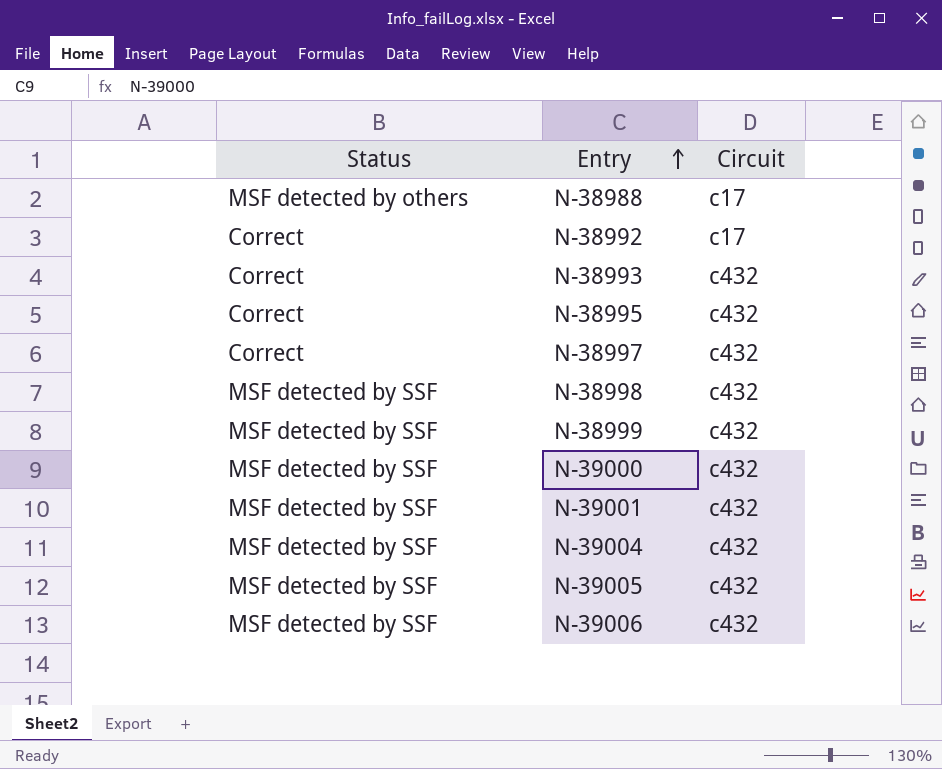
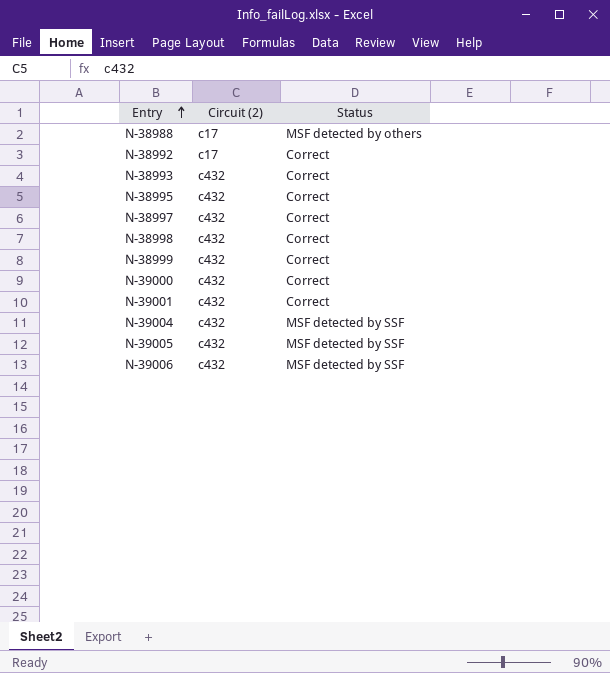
column name: Circuit -> Circuit (2)
column Status | position: 1 -> 3
N-38998 | Status: MSF detected by SSF -> Correct
N-38999 | Status: MSF detected by SSF -> Correct
N-39000 | Status: MSF detected by SSF -> Correct
N-39001 | Status: MSF detected by SSF -> Correct

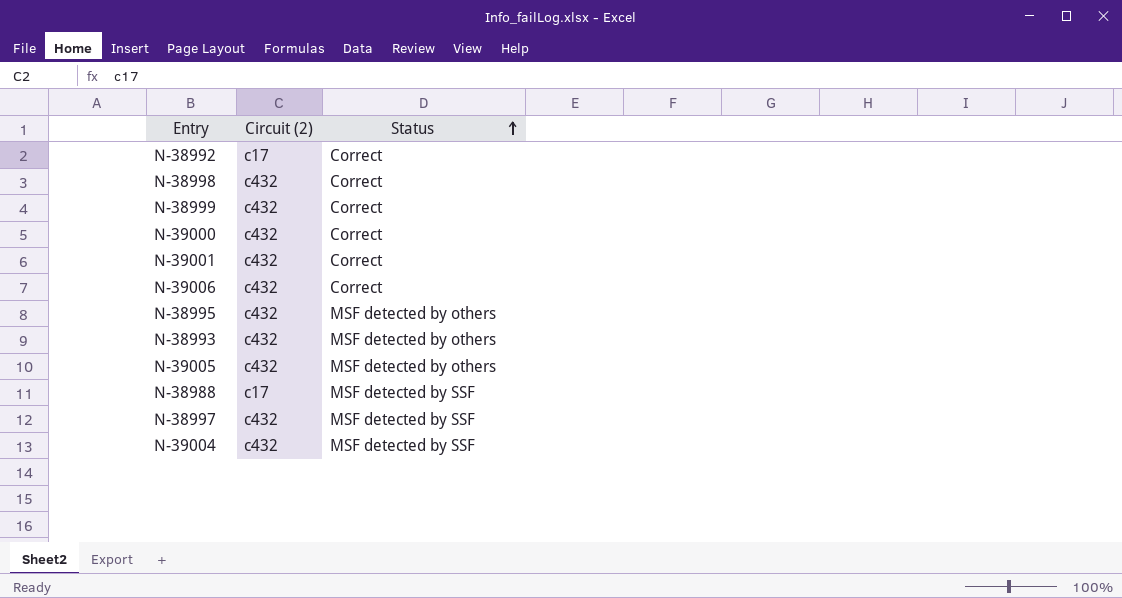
row order: Entry ascending -> Status ascending
N-39006 | Status: MSF detected by SSF -> Correct
N-38995 | Status: Correct -> MSF detected by others
N-38993 | Status: Correct -> MSF detected by others
N-39005 | Status: MSF detected by SSF -> MSF detected by others
N-38988 | Status: MSF detected by others -> MSF detected by SSF
N-38997 | Status: Correct -> MSF detected by SSF

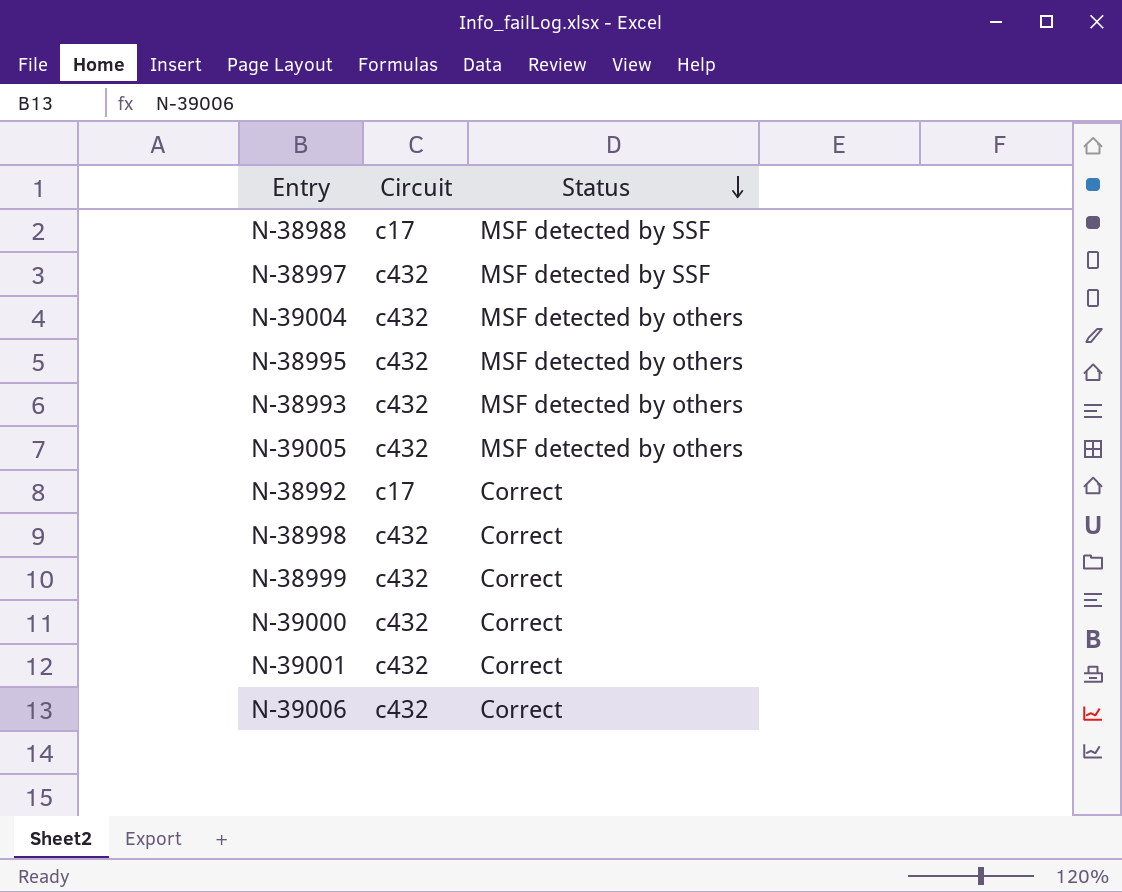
row order: Status ascending -> Status descending
column name: Circuit (2) -> Circuit
N-39004 | Status: MSF detected by SSF -> MSF detected by others

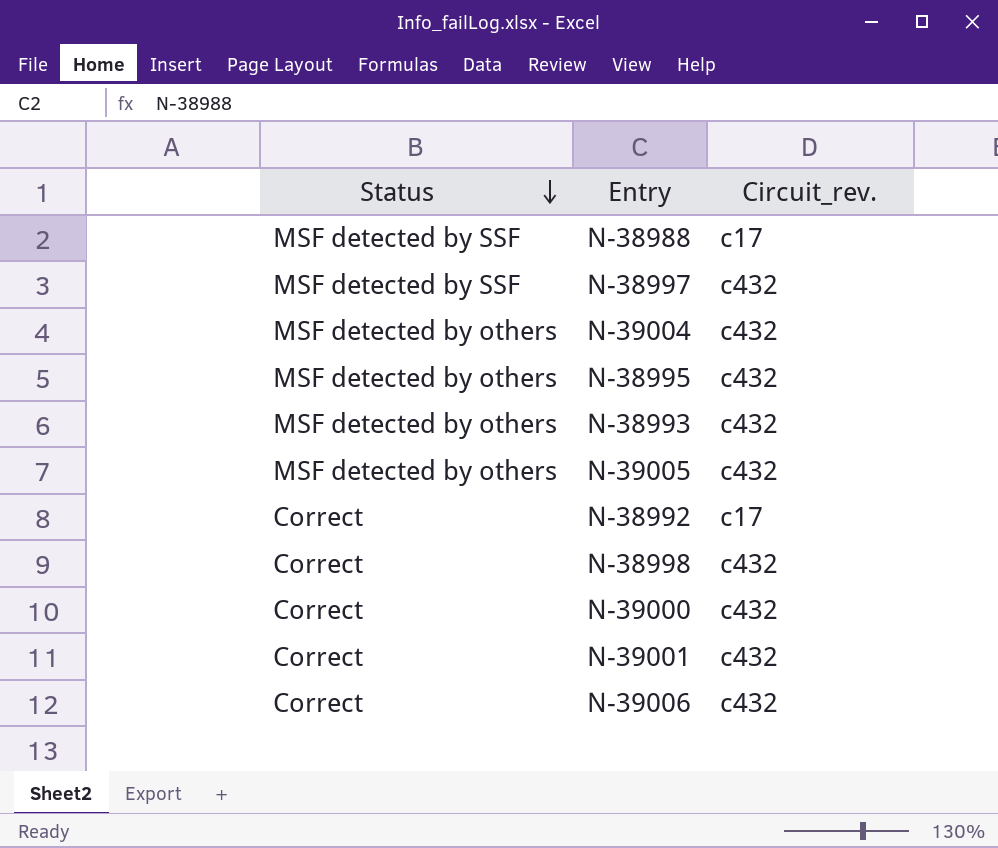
column Status | position: 3 -> 1
column name: Circuit -> Circuit_rev.
row N-38999: c432 | Correct -> none

